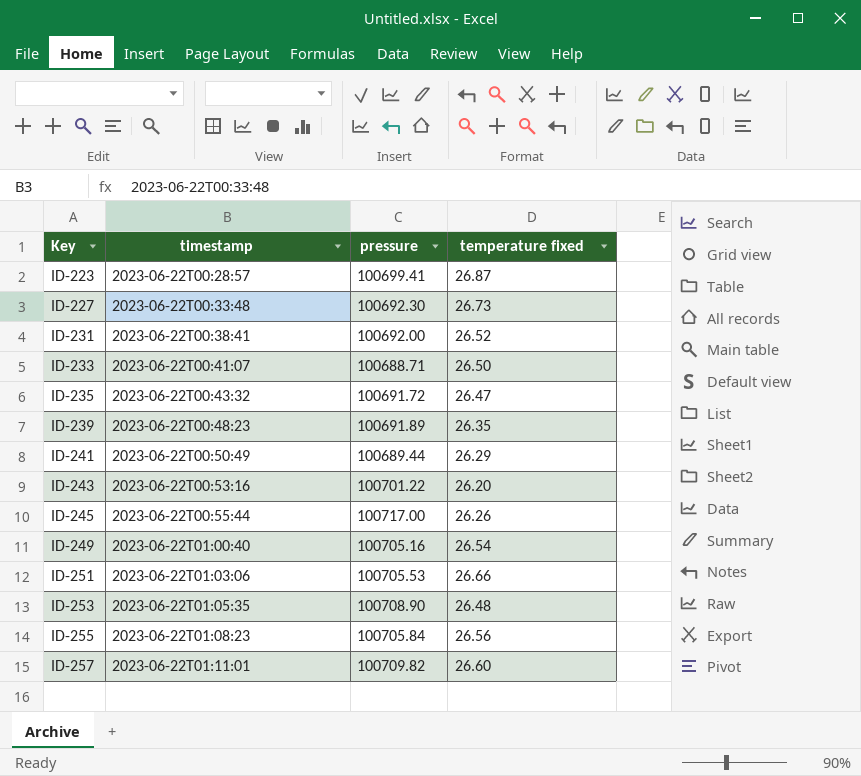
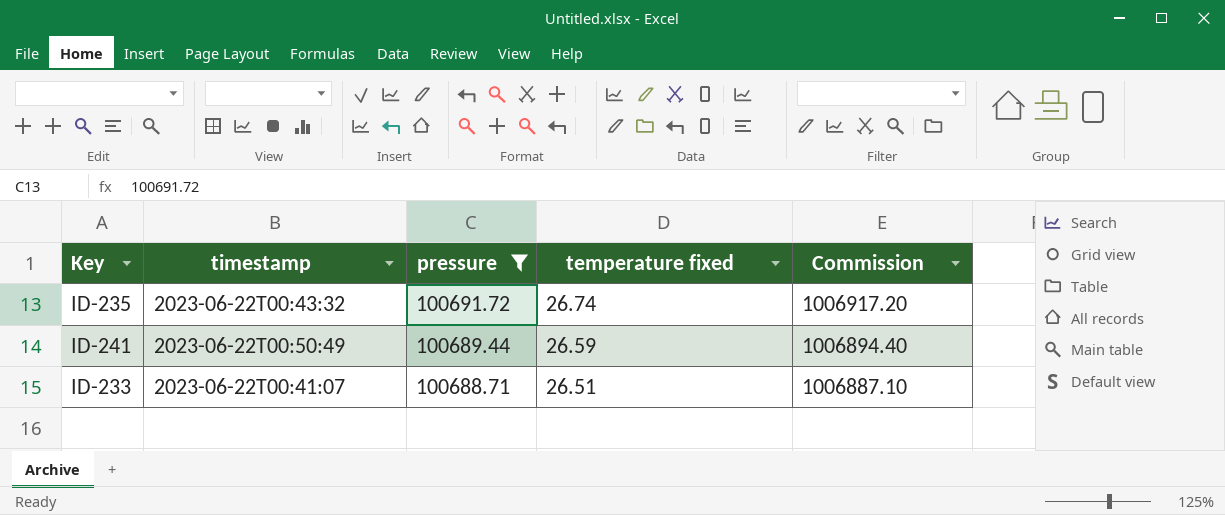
filter: none -> pressure <= 100691.72
row order: Key ascending -> pressure descending
column Commission | formula: none -> [pressure] * 10
ID-235 | temperature fixed: 26.47 -> 26.74
ID-241 | temperature fixed: 26.29 -> 26.59
ID-233 | temperature fixed: 26.50 -> 26.51

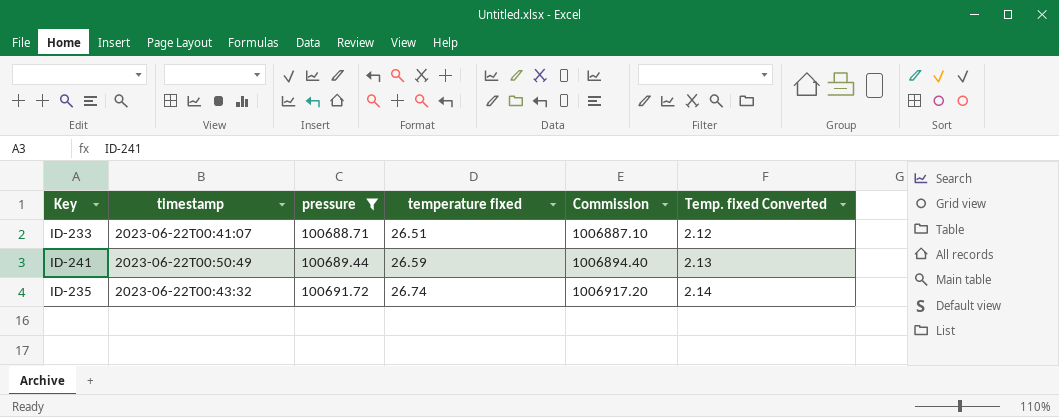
row order: pressure descending -> pressure ascending
column Temp. fixed Converted | formula: none -> [temperature fixed] * 0.08

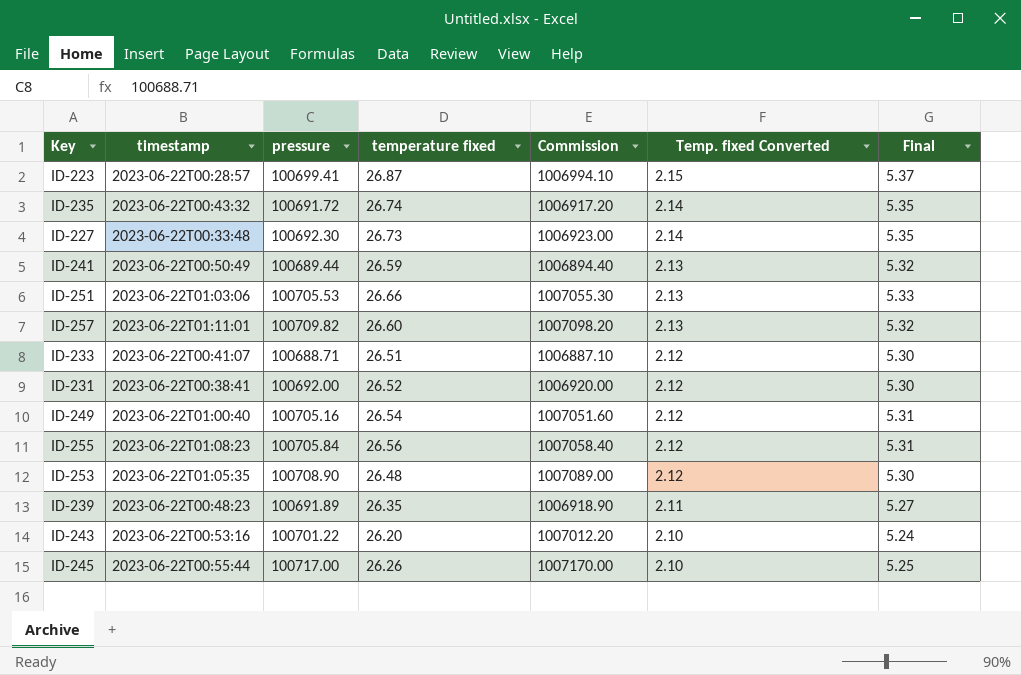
filter: pressure <= 100691.72 -> none
row order: pressure ascending -> Temp. fixed Converted descending
column Final | formula: none -> [temperature fixed] * 0.2

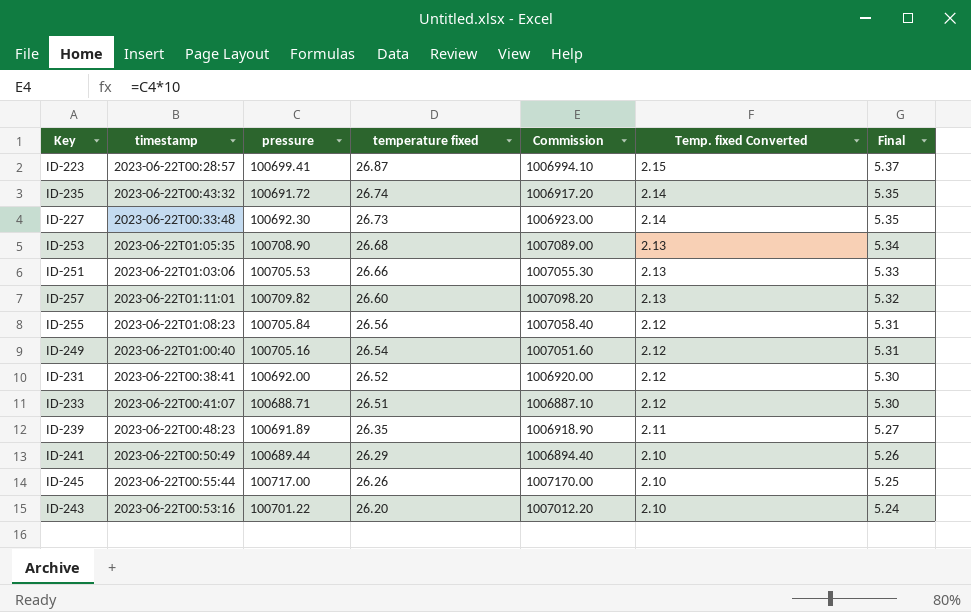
row order: Temp. fixed Converted descending -> temperature fixed descending
ID-253 | temperature fixed: 26.48 -> 26.68
ID-253 | Temp. fixed Converted: 2.12 -> 2.13
ID-253 | Final: 5.30 -> 5.34
ID-241 | temperature fixed: 26.59 -> 26.29
ID-241 | Temp. fixed Converted: 2.13 -> 2.10
ID-241 | Final: 5.32 -> 5.26

